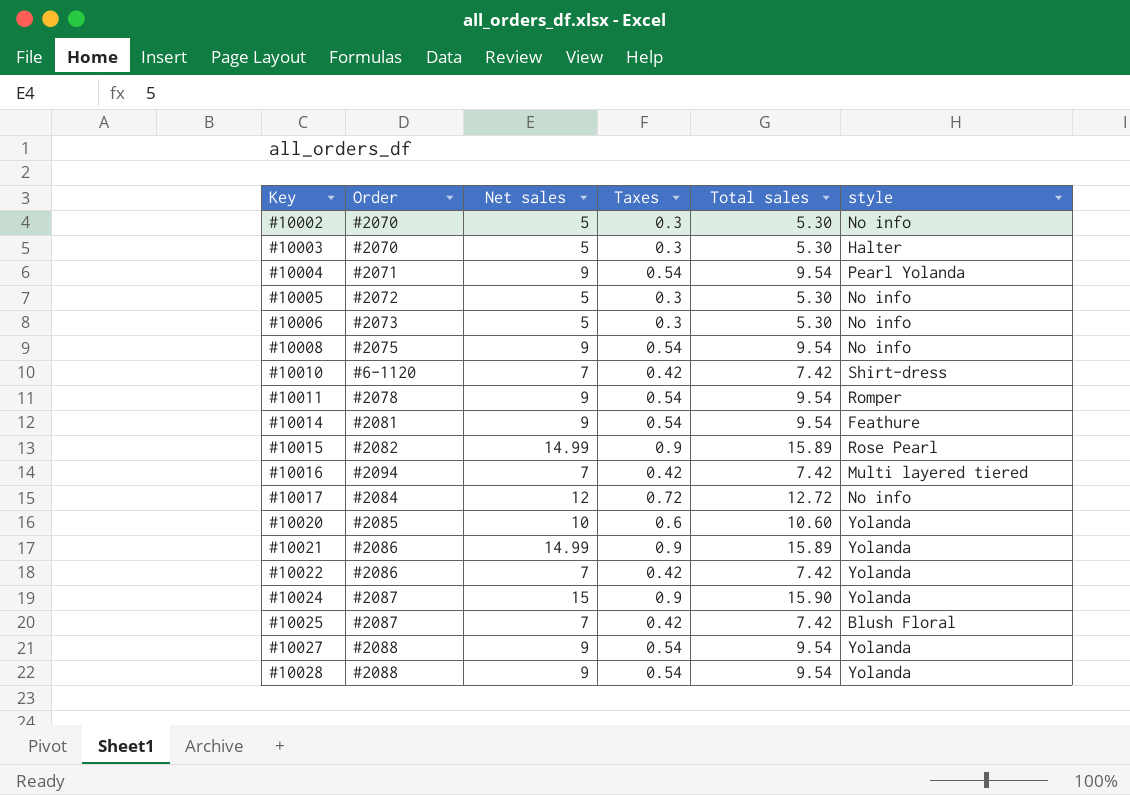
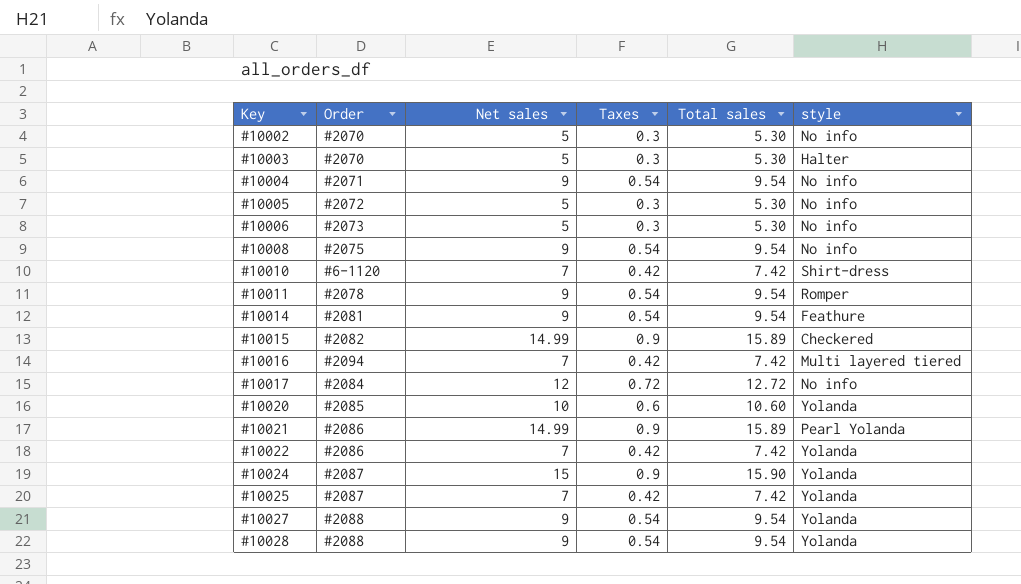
#10004 | style: Pearl Yolanda -> No info
#10015 | style: Rose Pearl -> Checkered
#10021 | style: Yolanda -> Pearl Yolanda
#10025 | style: Blush Floral -> Yolanda

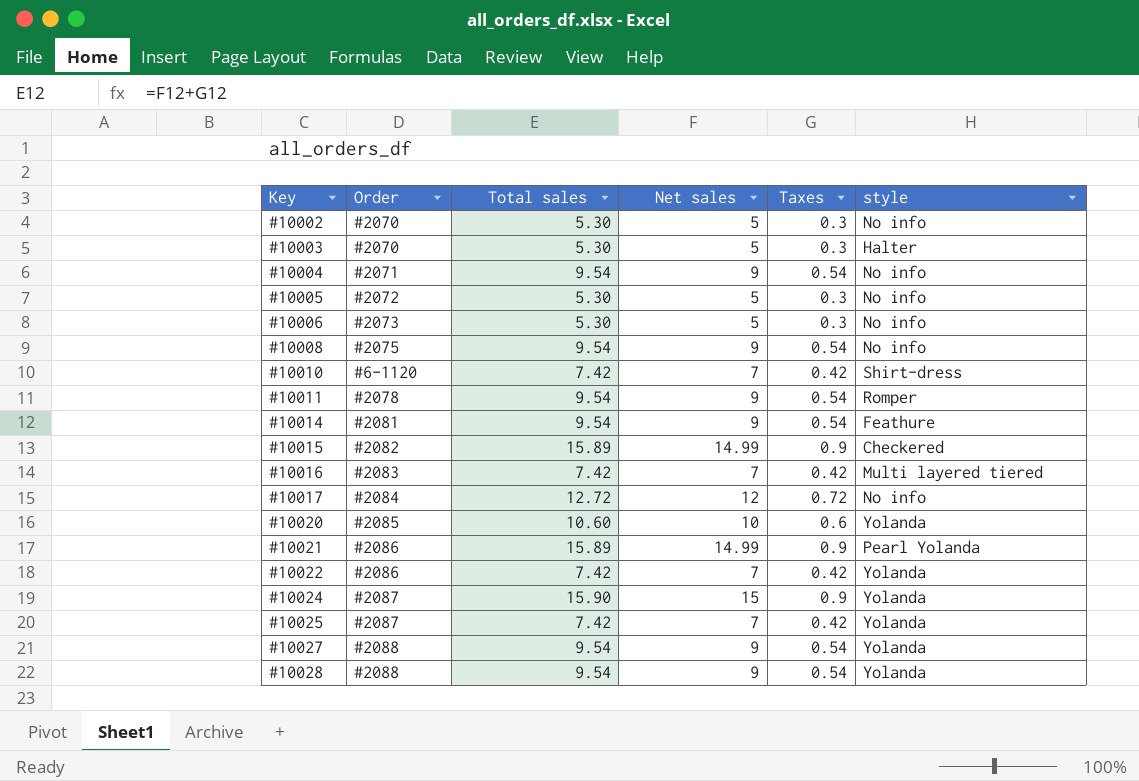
column Total sales | position: 5 -> 3
#10016 | Order: #2094 -> #2083

